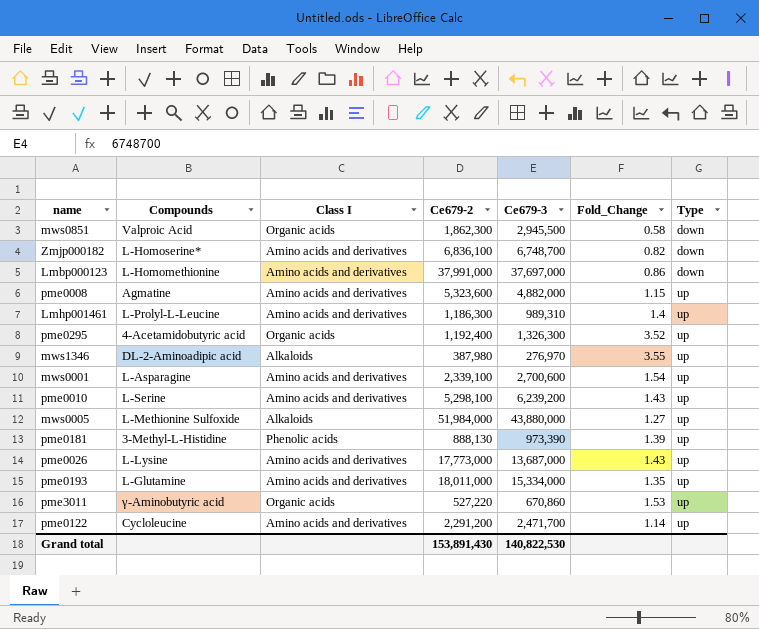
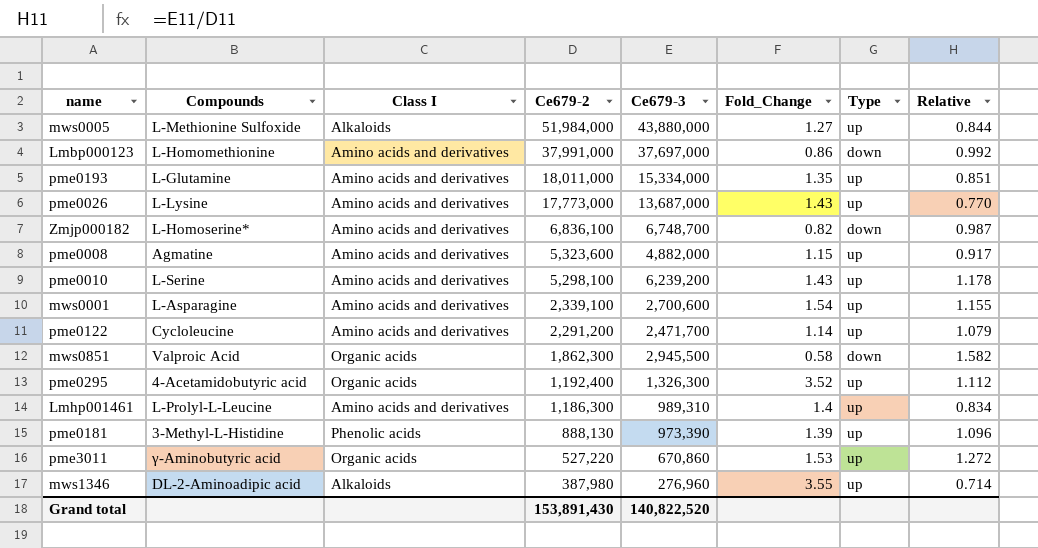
row order: Type ascending -> Ce679-2 descending
column Relative | formula: none -> [Ce679-3] / [Ce679-2]
mws1346 | Ce679-3: 276,970 -> 276,960
Grand total | Ce679-3: 140,822,530 -> 140,822,520

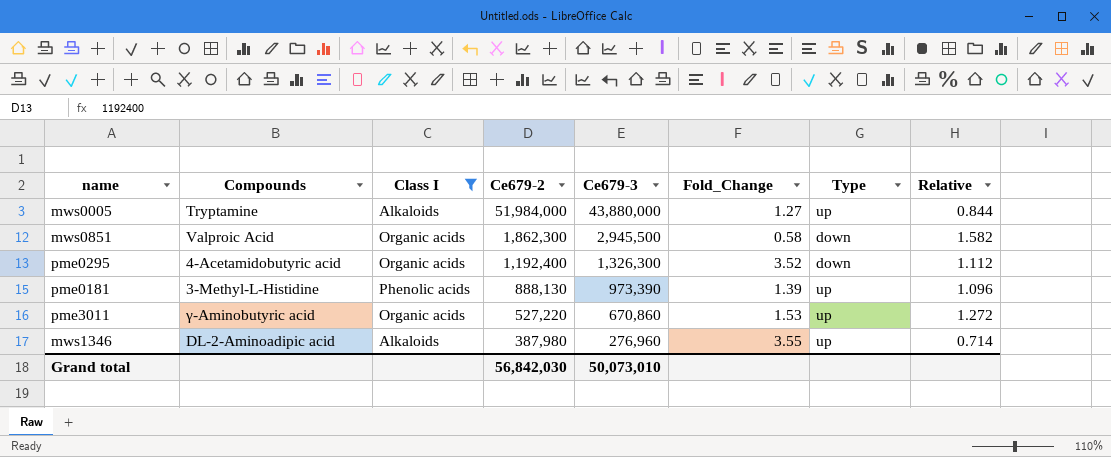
filter: none -> Class I != Amino acids and derivatives
mws0005 | Compounds: L-Methionine Sulfoxide -> Tryptamine
pme0295 | Type: up -> down
Grand total | Ce679-2: 153,891,430 -> 56,842,030
Grand total | Ce679-3: 140,822,520 -> 50,073,010

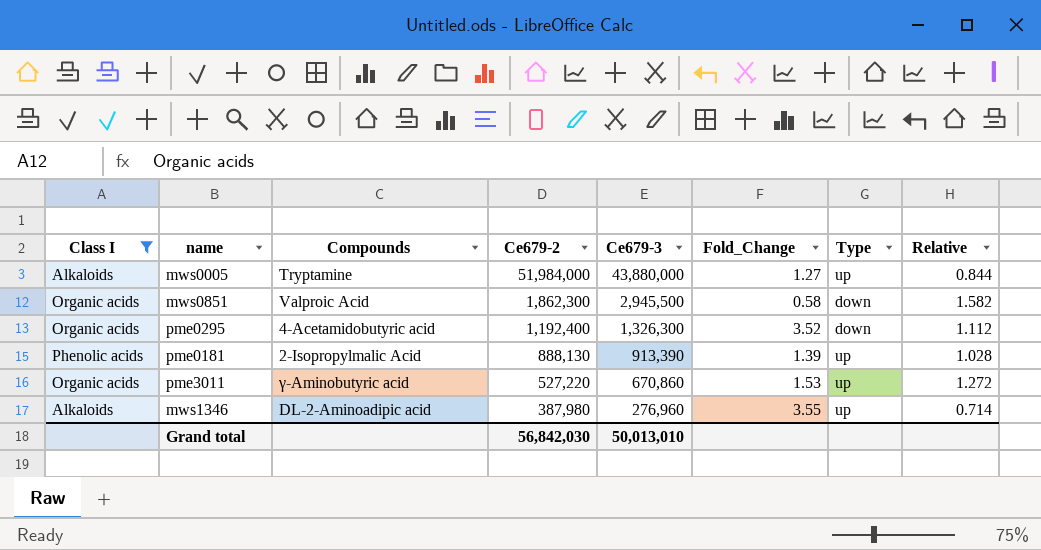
column Class I | position: 3 -> 1
pme0181 | Compounds: 3-Methyl-L-Histidine -> 2-Isopropylmalic Acid
pme0181 | Ce679-3: 973,390 -> 913,390
pme0181 | Relative: 1.096 -> 1.028
Grand total | Ce679-3: 50,073,010 -> 50,013,010

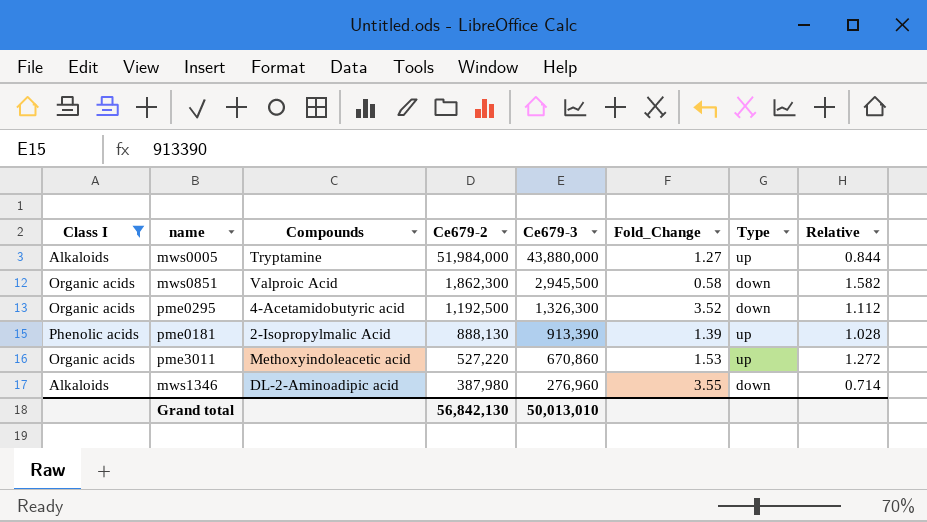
pme0295 | Ce679-2: 1,192,400 -> 1,192,500
pme3011 | Compounds: γ-Aminobutyric acid -> Methoxyindoleacetic acid
mws1346 | Type: up -> down
Grand total | Ce679-2: 56,842,030 -> 56,842,130

